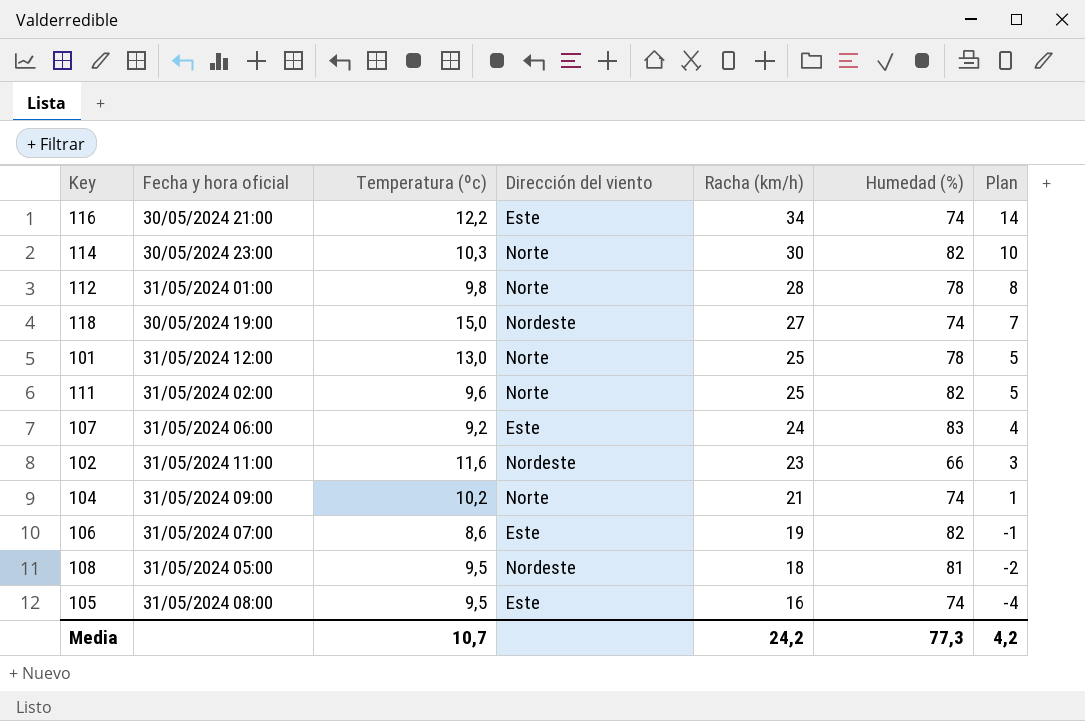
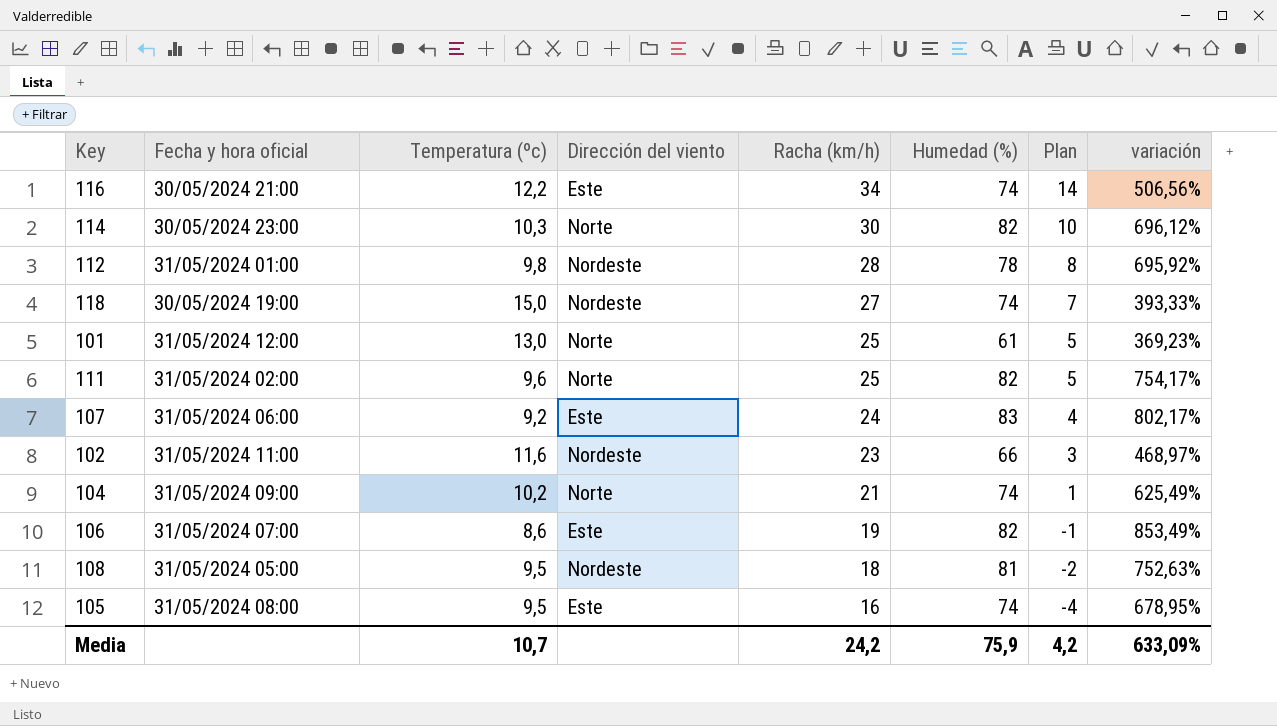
column variación | formula: none -> ([Humedad (%)] - [Temperatura (ºc)]) / [Temperatura (ºc)]
112 | Dirección del viento: Norte -> Nordeste
101 | Humedad (%): 78 -> 61
Media | Humedad (%): 77,3 -> 75,9

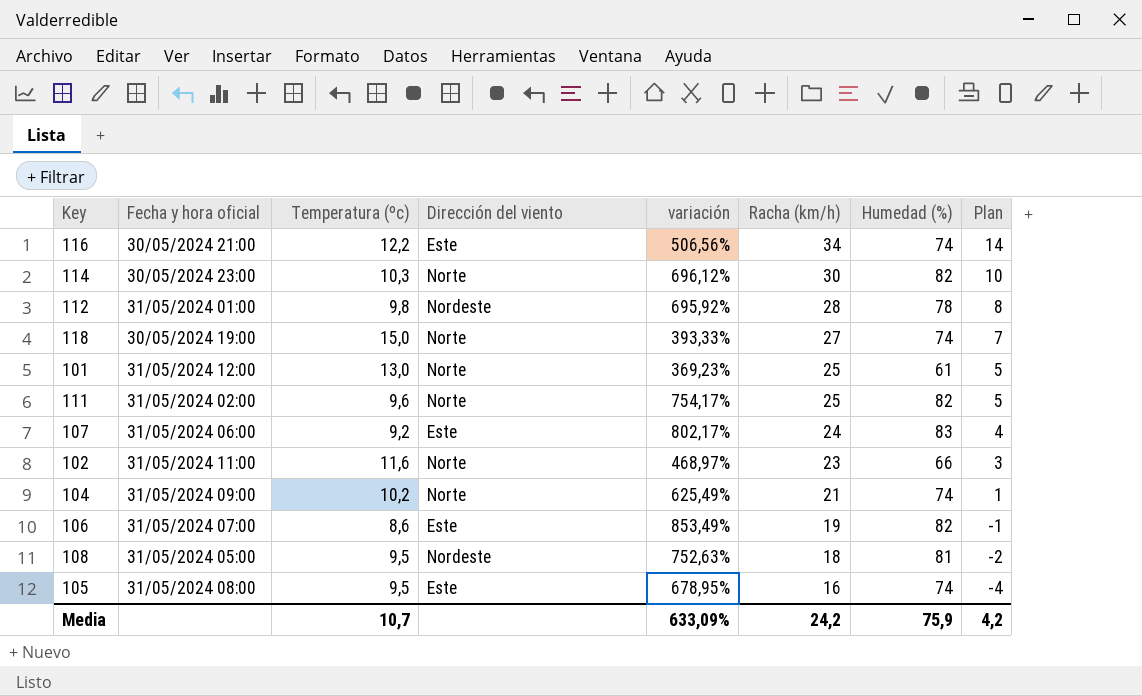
column variación | position: 8 -> 5
118 | Dirección del viento: Nordeste -> Norte
102 | Dirección del viento: Nordeste -> Norte

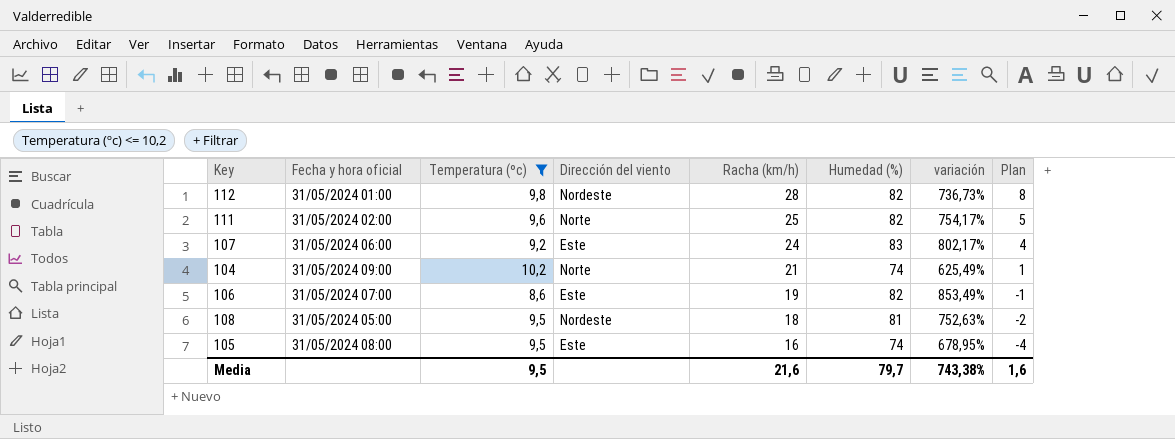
filter: none -> Temperatura (ºc) <= 10,2
column variación | position: 5 -> 7
112 | Humedad (%): 78 -> 82
112 | variación: 695,92% -> 736,73%
Media | Temperatura (ºc): 10,7 -> 9,5
Media | Racha (km/h): 24,2 -> 21,6
Media | Humedad (%): 75,9 -> 79,7
Media | variación: 633,09% -> 743,38%
Media | Plan: 4,2 -> 1,6

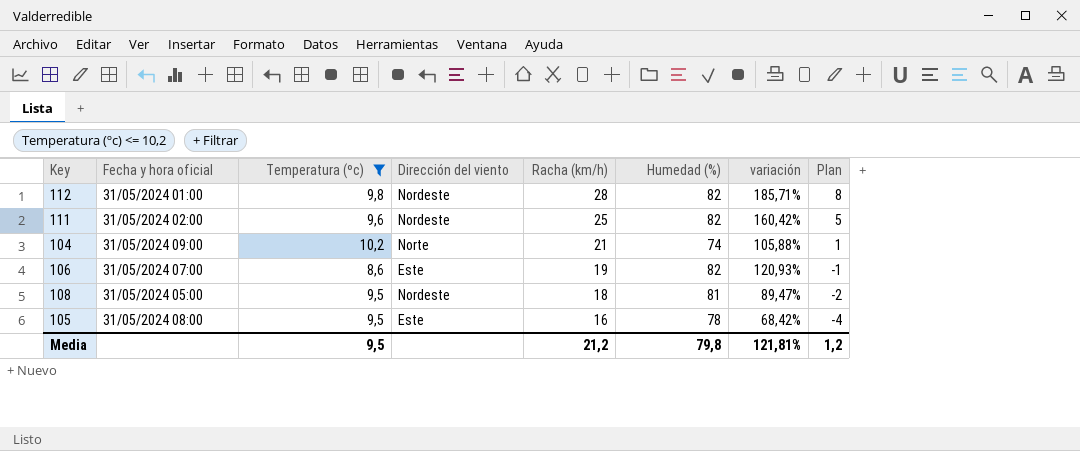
column variación | formula: ([Humedad (%)] - [Temperatura (ºc)]) / [Temperatura (ºc)] -> ([Racha (km/h)] - [Temperatura (ºc)]) / [Temperatura (ºc)]
row 107: 31/05/2024 06:00 | 9,2 | Este | 24 | 83 | 802,17% | 4 -> none
111 | Dirección del viento: Norte -> Nordeste
105 | Humedad (%): 74 -> 78
Media | Racha (km/h): 21,6 -> 21,2
Media | Humedad (%): 79,7 -> 79,8
Media | variación: 743,38% -> 121,81%
Media | Plan: 1,6 -> 1,2

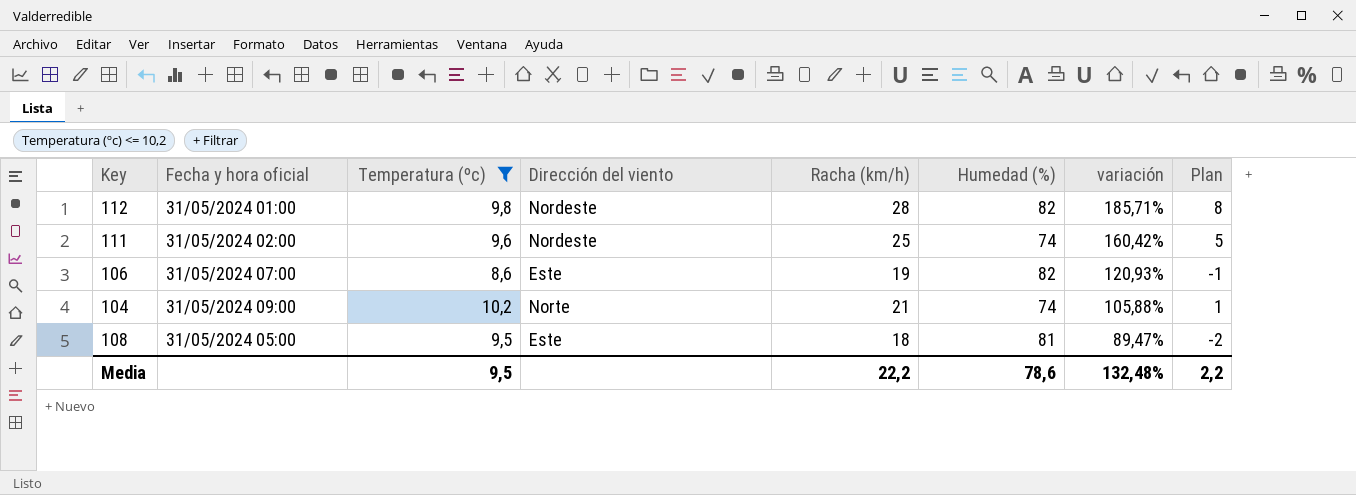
row order: Racha (km/h) descending -> variación descending
row 105: 31/05/2024 08:00 | 9,5 | Este | 16 | 78 | 68,42% | -4 -> none
111 | Humedad (%): 82 -> 74
108 | Dirección del viento: Nordeste -> Este
Media | Racha (km/h): 21,2 -> 22,2
Media | Humedad (%): 79,8 -> 78,6
Media | variación: 121,81% -> 132,48%
Media | Plan: 1,2 -> 2,2

